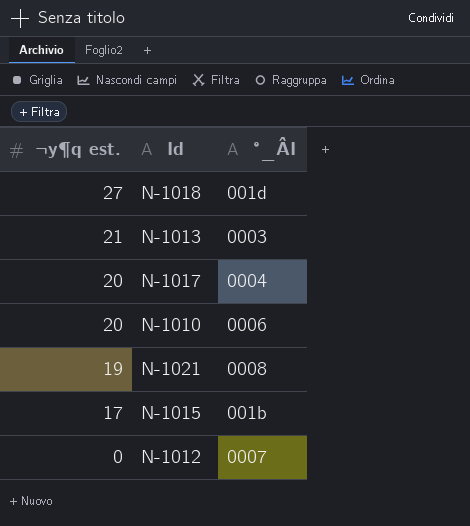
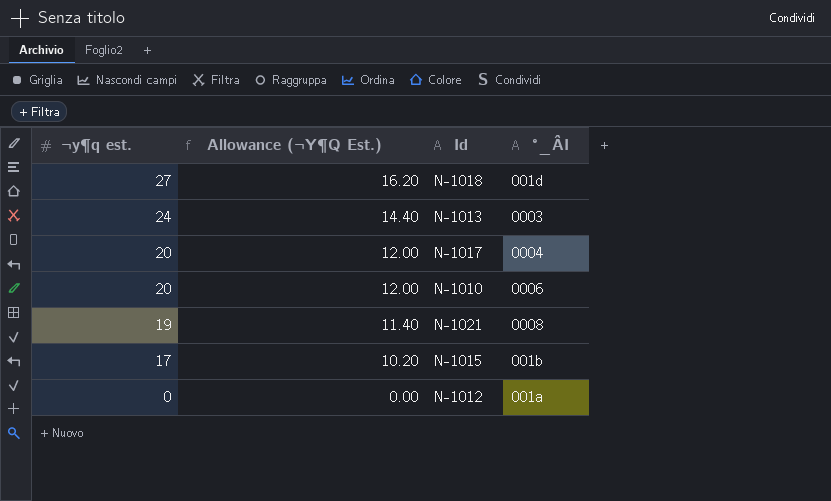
column Allowance (¬Y¶Q Est.) | formula: none -> [¬y¶q est.] * 0.6
N-1013 | ¬y¶q est.: 21 -> 24
N-1012 | °_ÂI: 0007 -> 001a

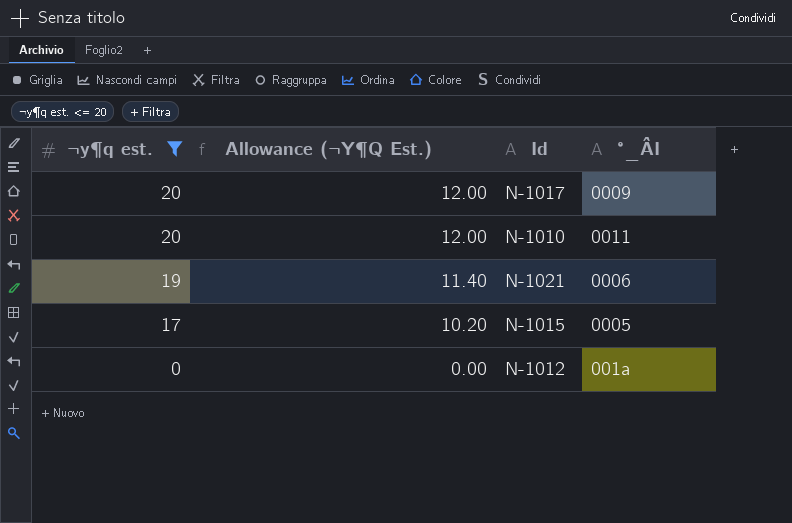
filter: none -> ¬y¶q est. <= 20
N-1017 | °_ÂI: 0004 -> 0009
N-1010 | °_ÂI: 0006 -> 0011
N-1021 | °_ÂI: 0008 -> 0006
N-1015 | °_ÂI: 001b -> 0005

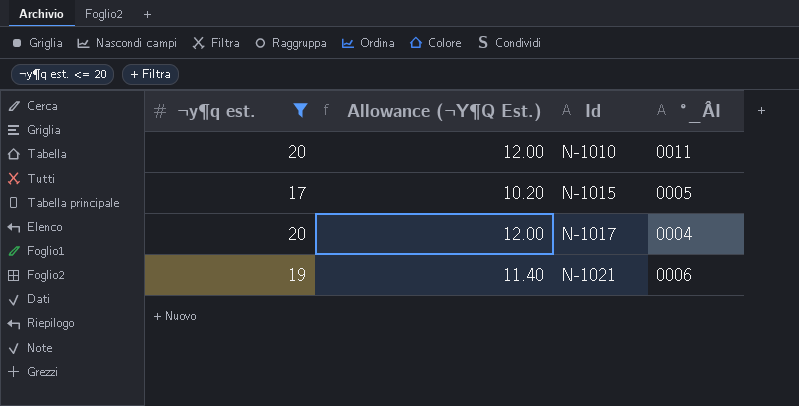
row order: ¬y¶q est. descending -> Id ascending
row N-1012: 0 | 0.00 | 001a -> none
N-1017 | °_ÂI: 0009 -> 0004

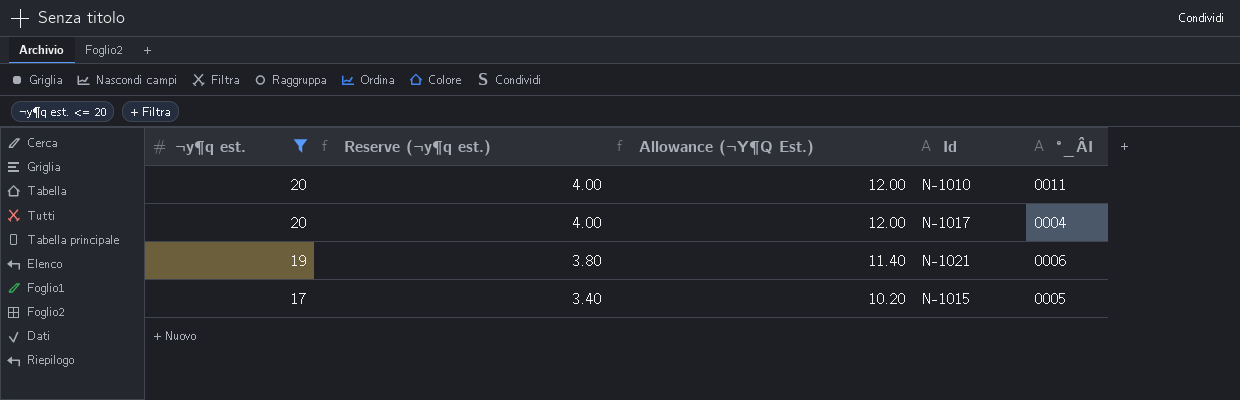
row order: Id ascending -> ¬y¶q est. descending
column Reserve (¬y¶q est.) | formula: none -> [¬y¶q est.] * 0.2

